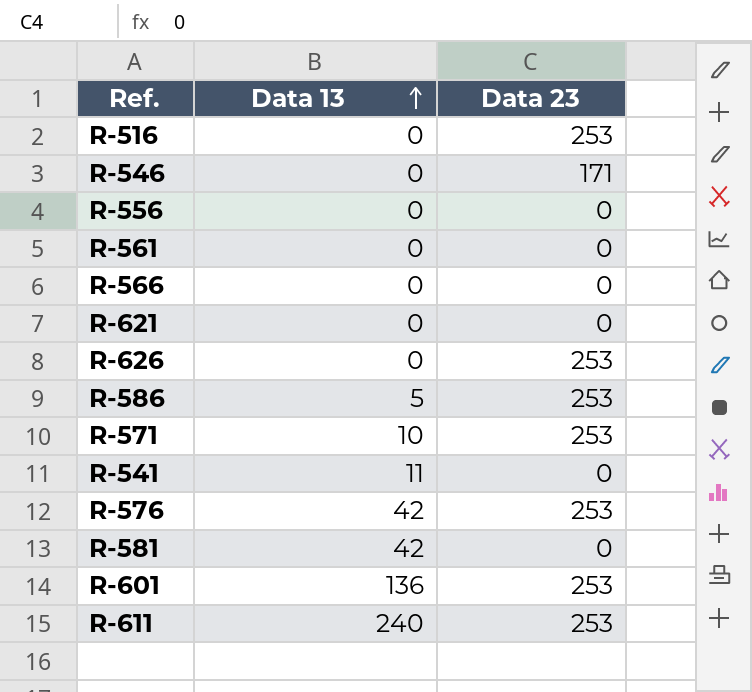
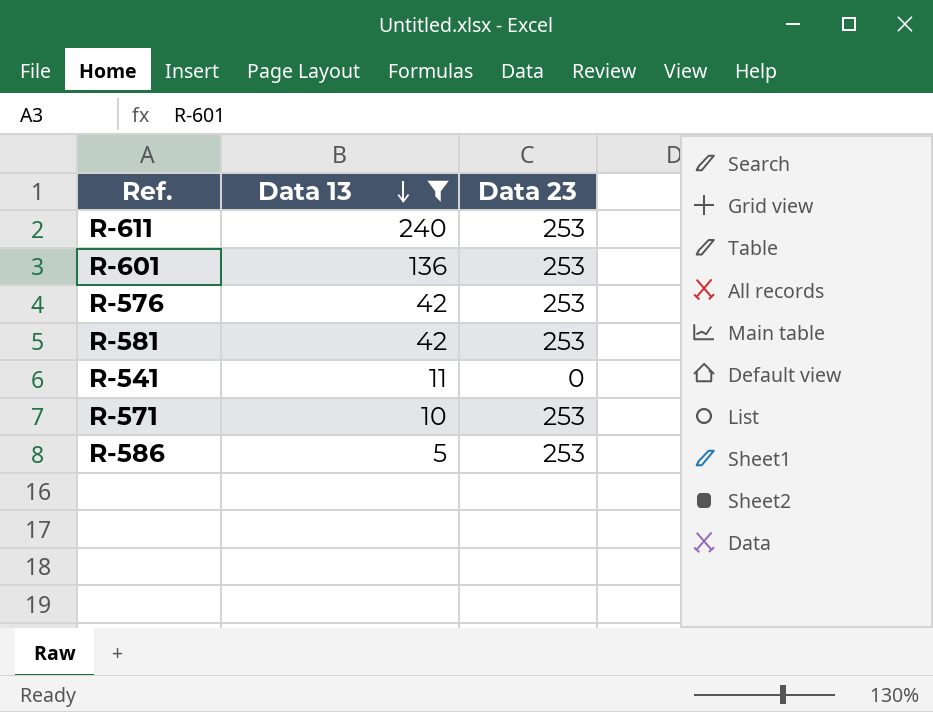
filter: none -> Data 13 != 0
row order: Data 13 ascending -> Data 13 descending
R-581 | Data 23: 0 -> 253

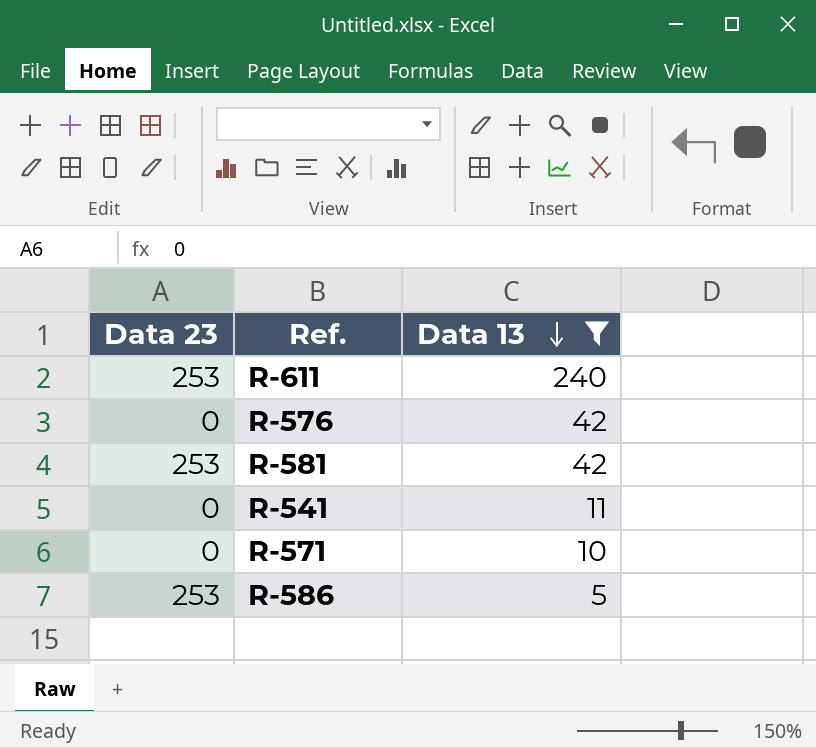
column Data 23 | position: 3 -> 1
row R-601: 136 | 253 -> none
R-576 | Data 23: 253 -> 0
R-571 | Data 23: 253 -> 0

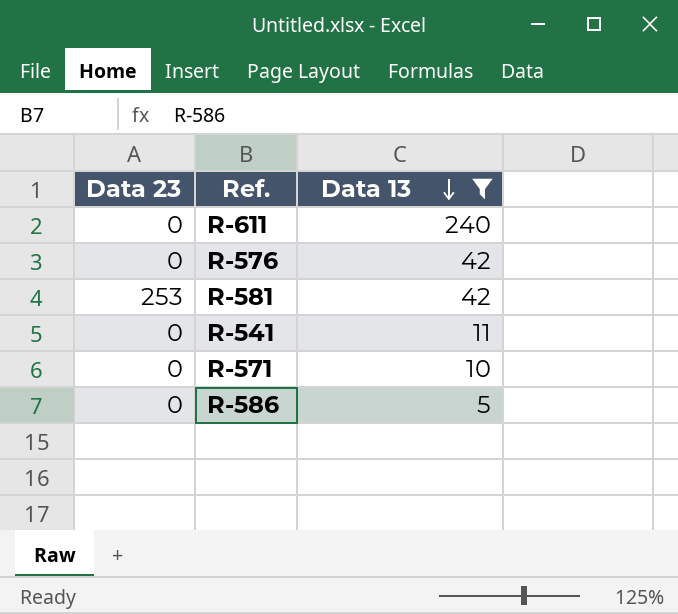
R-611 | Data 23: 253 -> 0
R-586 | Data 23: 253 -> 0

